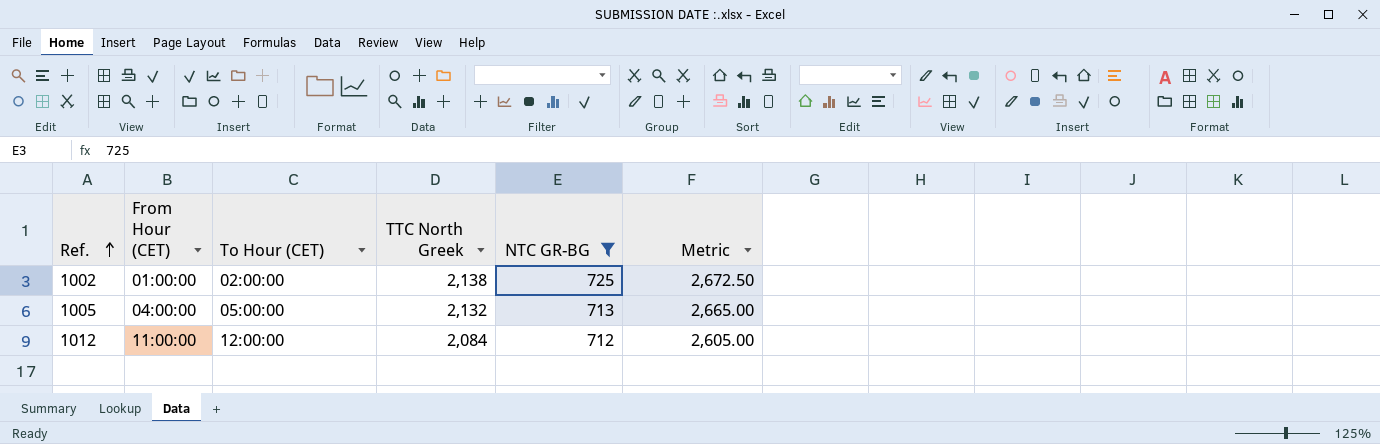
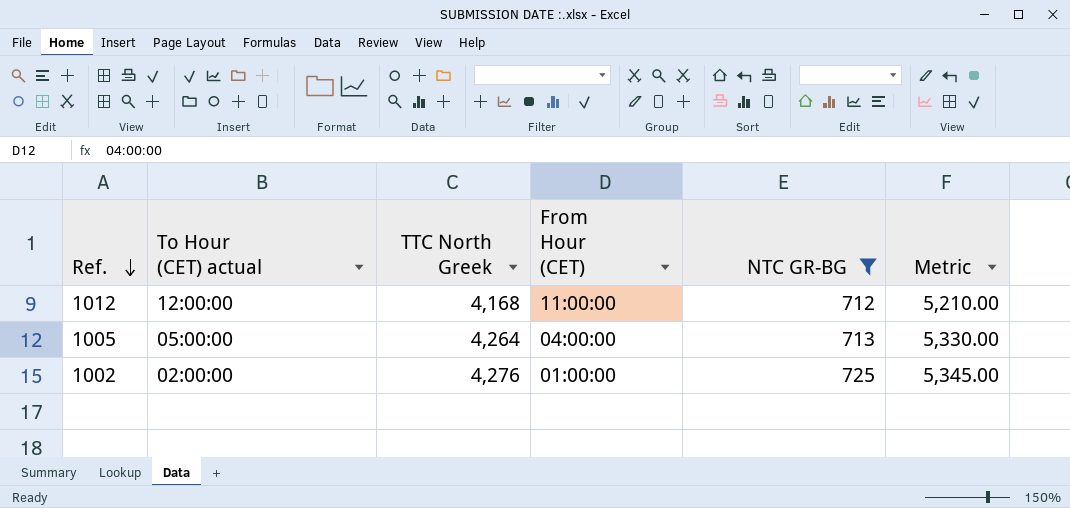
row order: Ref. ascending -> Ref. descending
column name: To Hour (CET) -> To Hour (CET) actual
column From Hour (CET) | position: 2 -> 4
1012 | TTC North Greek: 2,084 -> 4,168
1012 | Metric: 2,605.00 -> 5,210.00
1005 | TTC North Greek: 2,132 -> 4,264
1005 | Metric: 2,665.00 -> 5,330.00
1002 | TTC North Greek: 2,138 -> 4,276
1002 | Metric: 2,672.50 -> 5,345.00

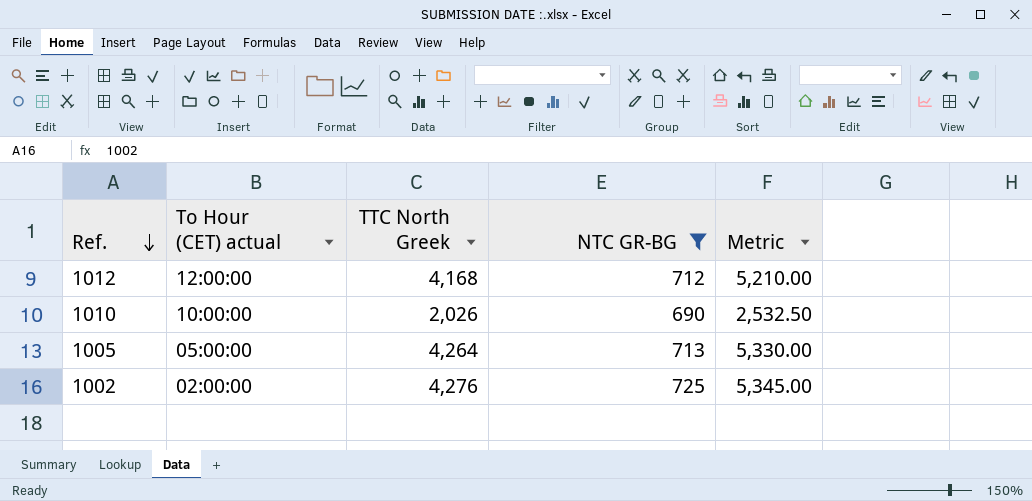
column From Hour (CET) | position: 4 -> none
row 1010: none -> 10:00:00 | 2,026 | 690 | 2,532.50

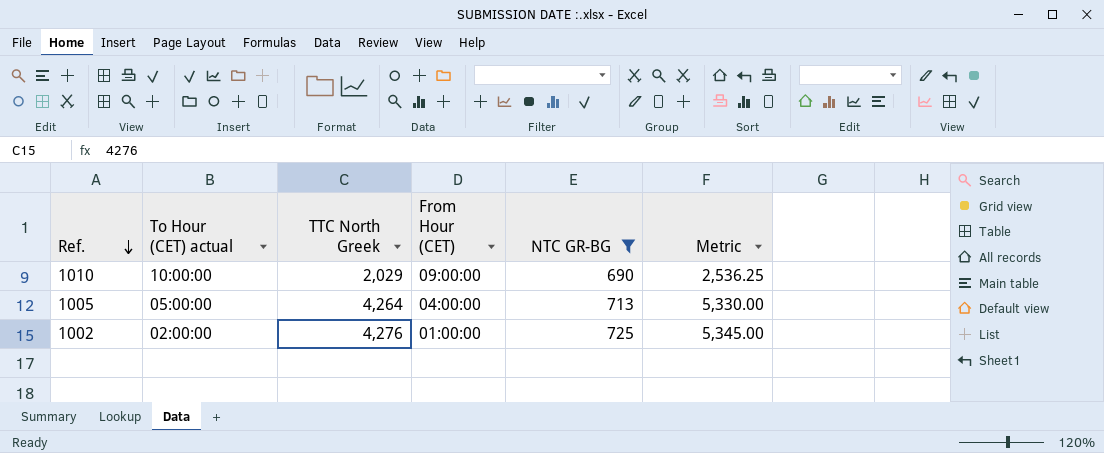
column From Hour (CET) | position: none -> 4
row 1012: 12:00:00 | 4,168 | 712 | 5,210.00 -> none
1010 | TTC North Greek: 2,026 -> 2,029
1010 | Metric: 2,532.50 -> 2,536.25

